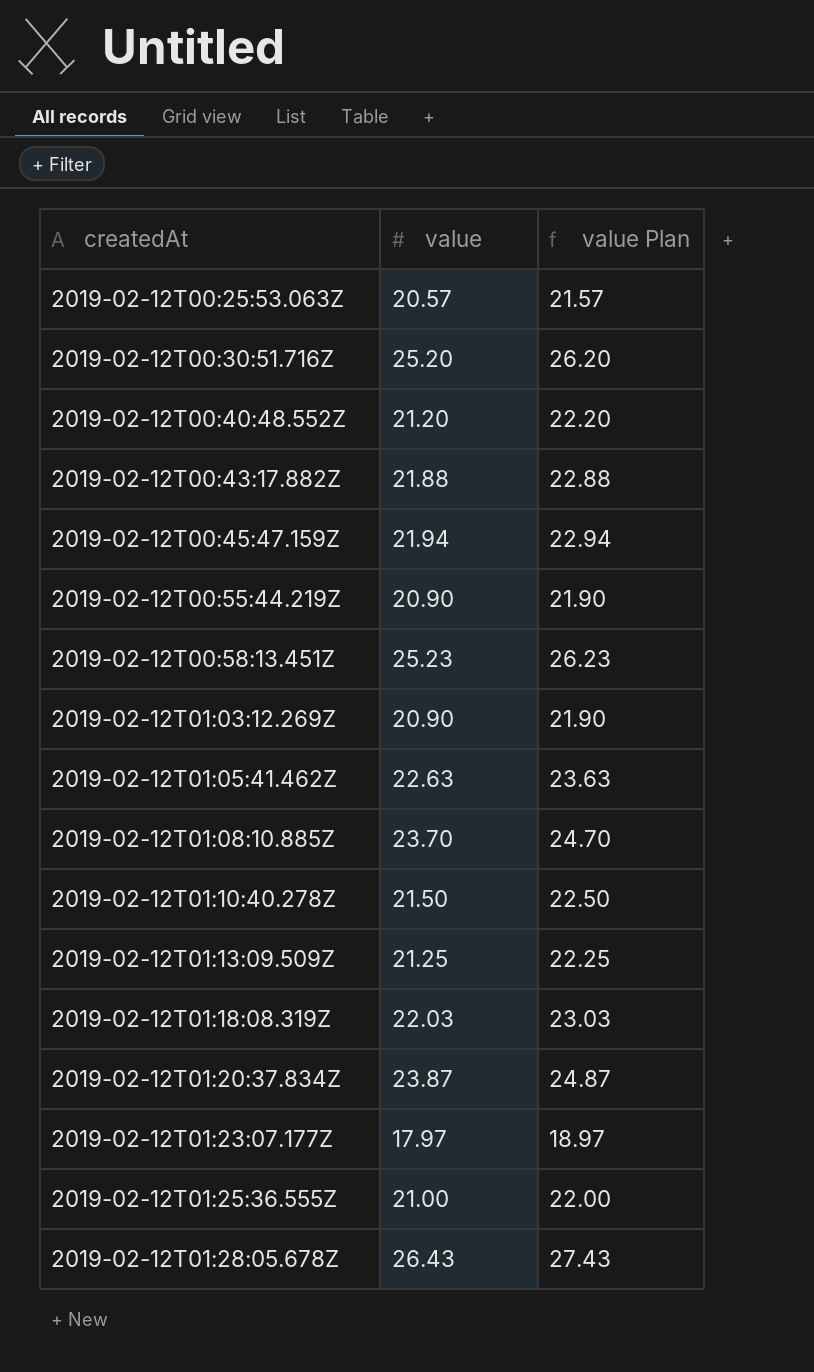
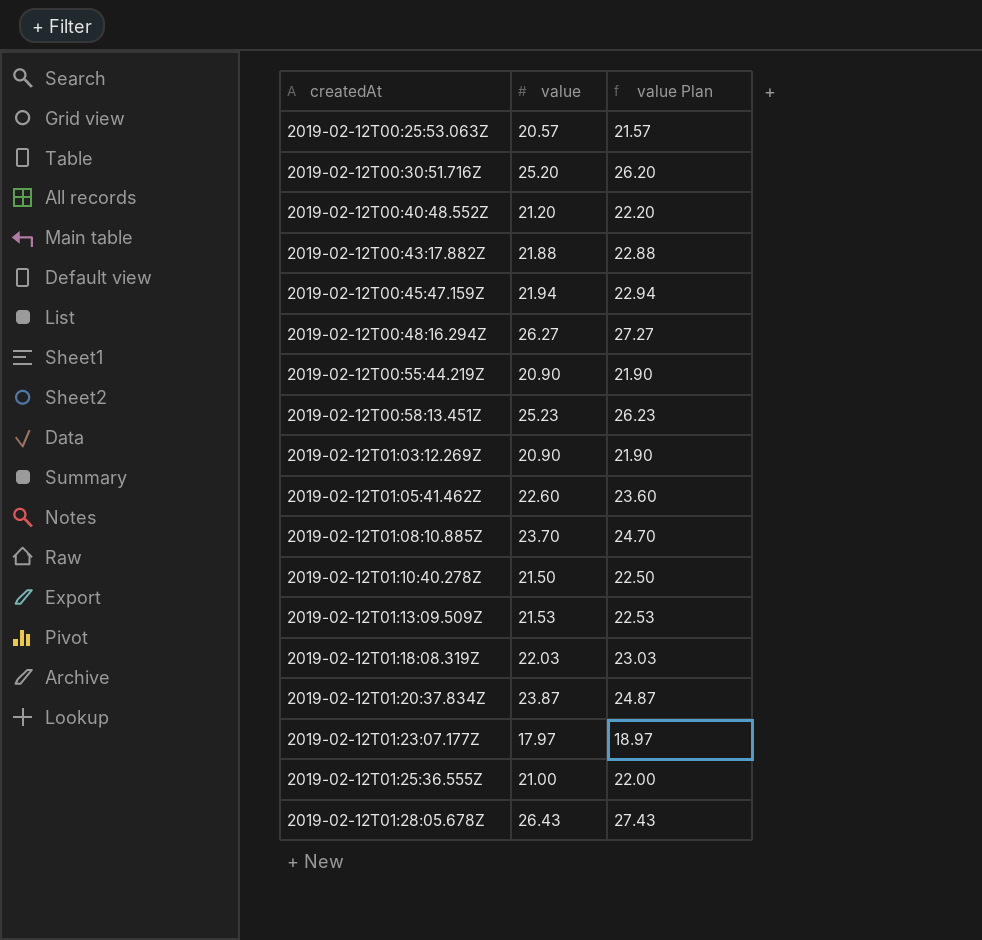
row 2019-02-12T00:48:16.294Z: none -> 26.27 | 27.27
2019-02-12T01:05:41.462Z | value: 22.63 -> 22.60
2019-02-12T01:05:41.462Z | value Plan: 23.63 -> 23.60
2019-02-12T01:13:09.509Z | value: 21.25 -> 21.53
2019-02-12T01:13:09.509Z | value Plan: 22.25 -> 22.53

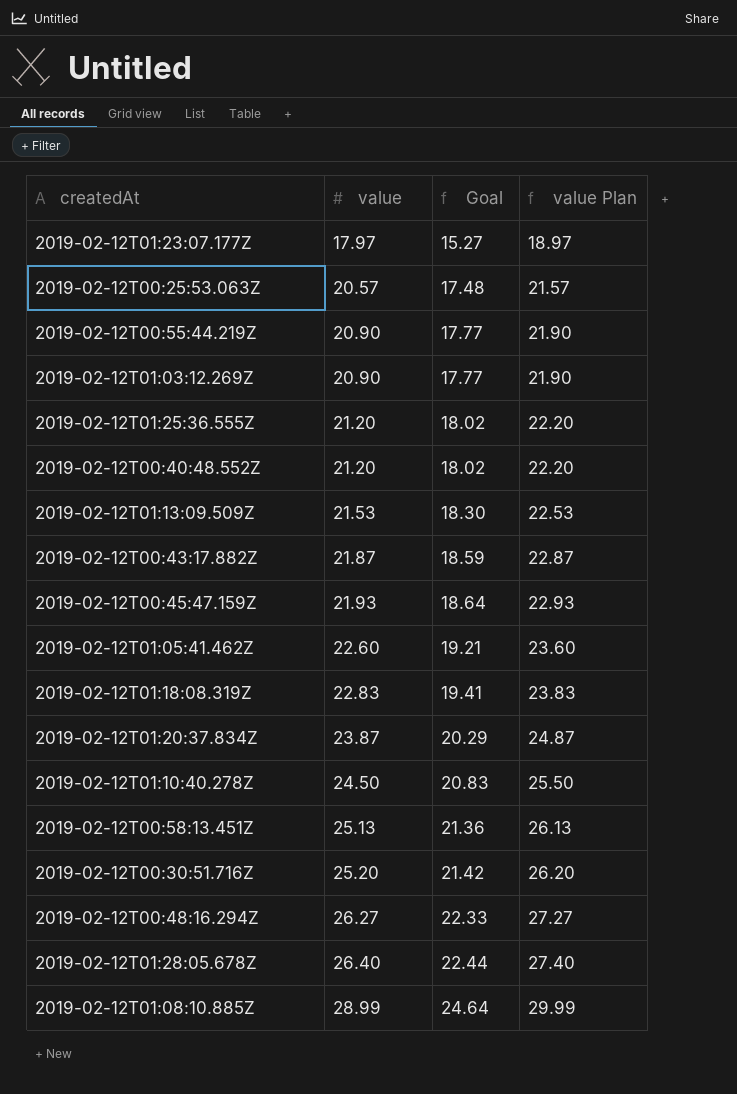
row order: createdAt ascending -> value ascending
column Goal | formula: none -> [value] * 0.85
2019-02-12T01:25:36.555Z | value: 21.00 -> 21.20
2019-02-12T01:25:36.555Z | value Plan: 22.00 -> 22.20
2019-02-12T00:43:17.882Z | value: 21.88 -> 21.87
2019-02-12T00:43:17.882Z | value Plan: 22.88 -> 22.87
2019-02-12T00:45:47.159Z | value: 21.94 -> 21.93
2019-02-12T00:45:47.159Z | value Plan: 22.94 -> 22.93
2019-02-12T01:18:08.319Z | value: 22.03 -> 22.83
2019-02-12T01:18:08.319Z | value Plan: 23.03 -> 23.83
2019-02-12T01:10:40.278Z | value: 21.50 -> 24.50
2019-02-12T01:10:40.278Z | value Plan: 22.50 -> 25.50
2019-02-12T00:58:13.451Z | value: 25.23 -> 25.13
2019-02-12T00:58:13.451Z | value Plan: 26.23 -> 26.13
2019-02-12T01:28:05.678Z | value: 26.43 -> 26.40
2019-02-12T01:28:05.678Z | value Plan: 27.43 -> 27.40
2019-02-12T01:08:10.885Z | value: 23.70 -> 28.99
2019-02-12T01:08:10.885Z | value Plan: 24.70 -> 29.99

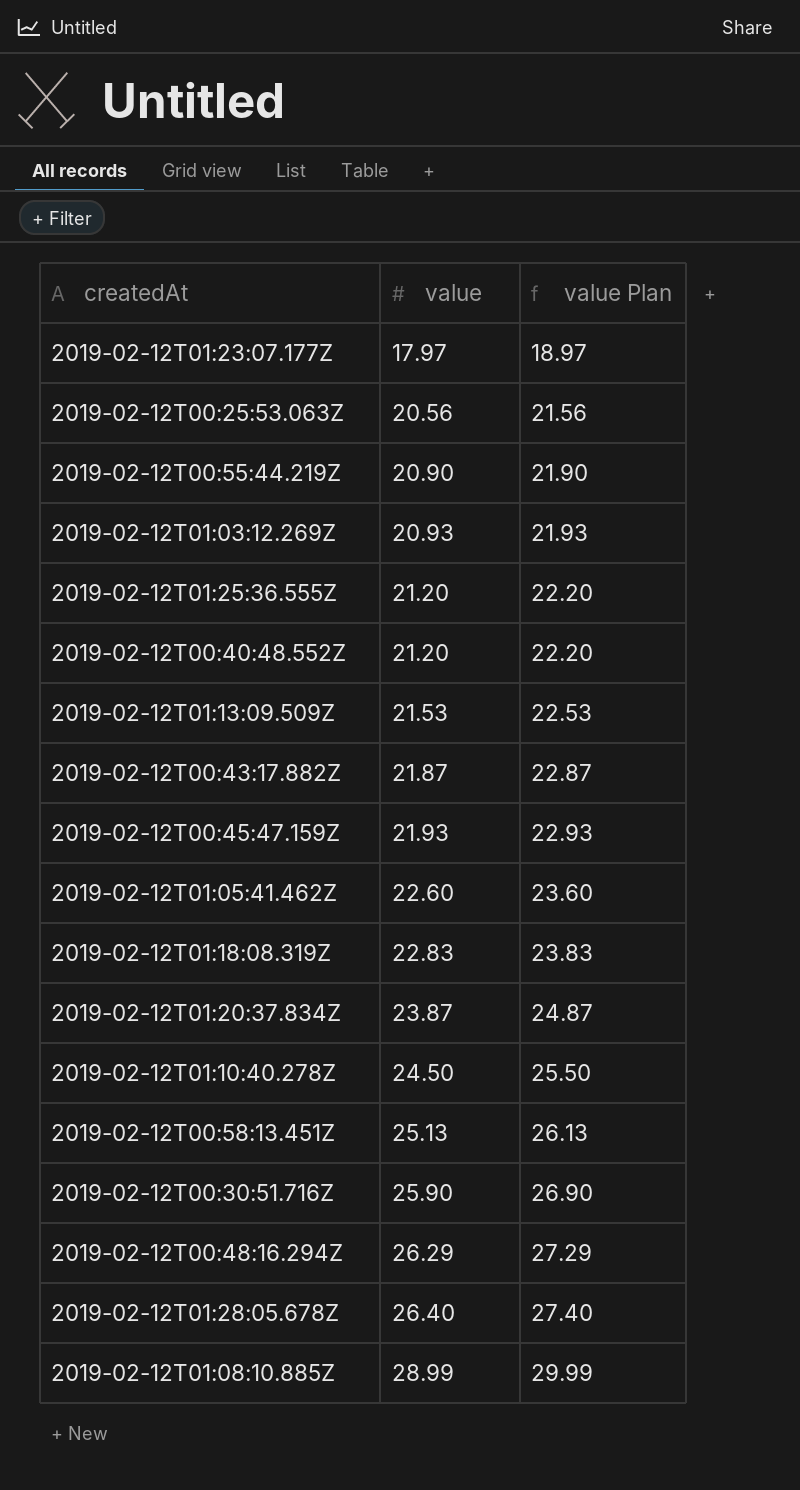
column Goal | formula: [value] * 0.85 -> none
2019-02-12T00:25:53.063Z | value: 20.57 -> 20.56
2019-02-12T00:25:53.063Z | value Plan: 21.57 -> 21.56
2019-02-12T01:03:12.269Z | value: 20.90 -> 20.93
2019-02-12T01:03:12.269Z | value Plan: 21.90 -> 21.93
2019-02-12T00:30:51.716Z | value: 25.20 -> 25.90
2019-02-12T00:30:51.716Z | value Plan: 26.20 -> 26.90
2019-02-12T00:48:16.294Z | value: 26.27 -> 26.29
2019-02-12T00:48:16.294Z | value Plan: 27.27 -> 27.29

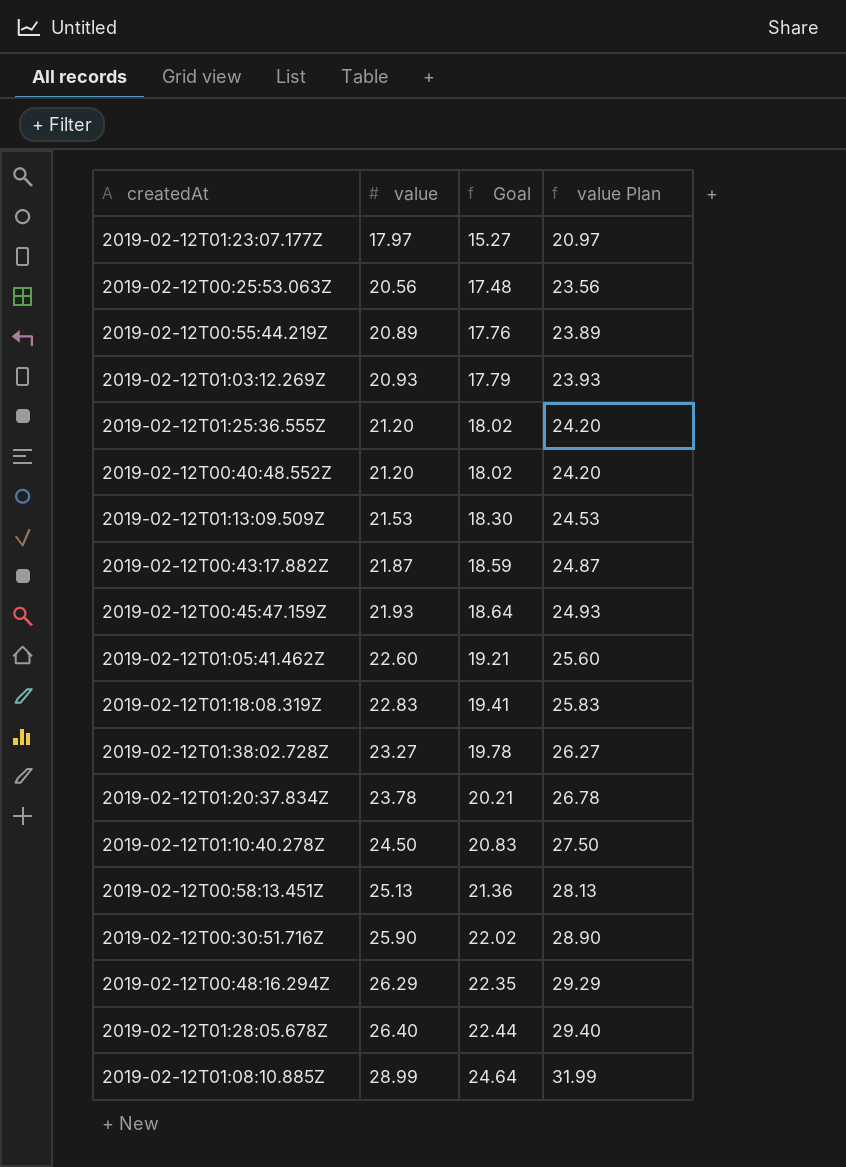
column Goal | formula: none -> [value] * 0.85
column value Plan | formula: [value] + 1 -> [value] + 3
2019-02-12T00:55:44.219Z | value: 20.90 -> 20.89
row 2019-02-12T01:38:02.728Z: none -> 23.27 | 19.78 | 26.27
2019-02-12T01:20:37.834Z | value: 23.87 -> 23.78

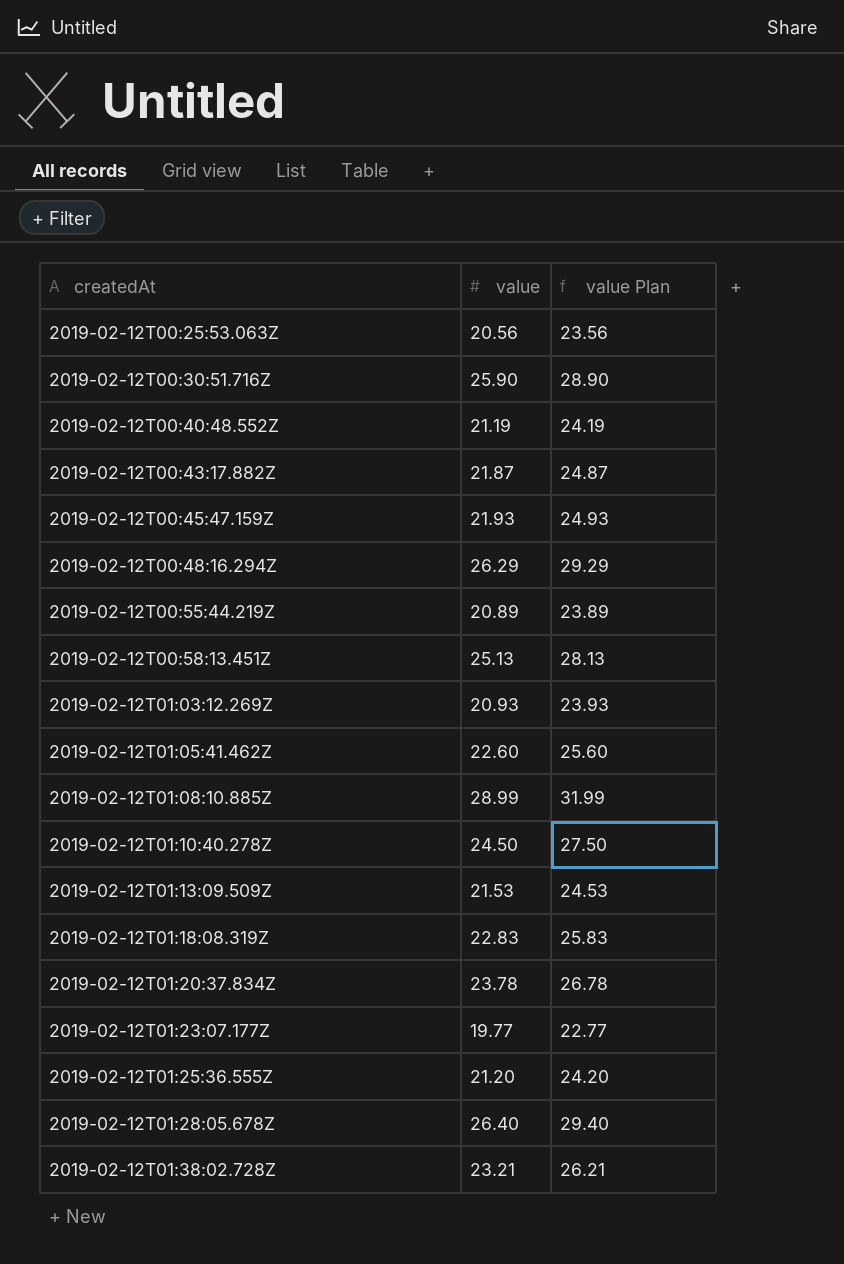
row order: value ascending -> createdAt ascending
column Goal | formula: [value] * 0.85 -> none
2019-02-12T00:40:48.552Z | value: 21.20 -> 21.19
2019-02-12T00:40:48.552Z | value Plan: 24.20 -> 24.19
2019-02-12T01:23:07.177Z | value: 17.97 -> 19.77
2019-02-12T01:23:07.177Z | value Plan: 20.97 -> 22.77
2019-02-12T01:38:02.728Z | value: 23.27 -> 23.21
2019-02-12T01:38:02.728Z | value Plan: 26.27 -> 26.21

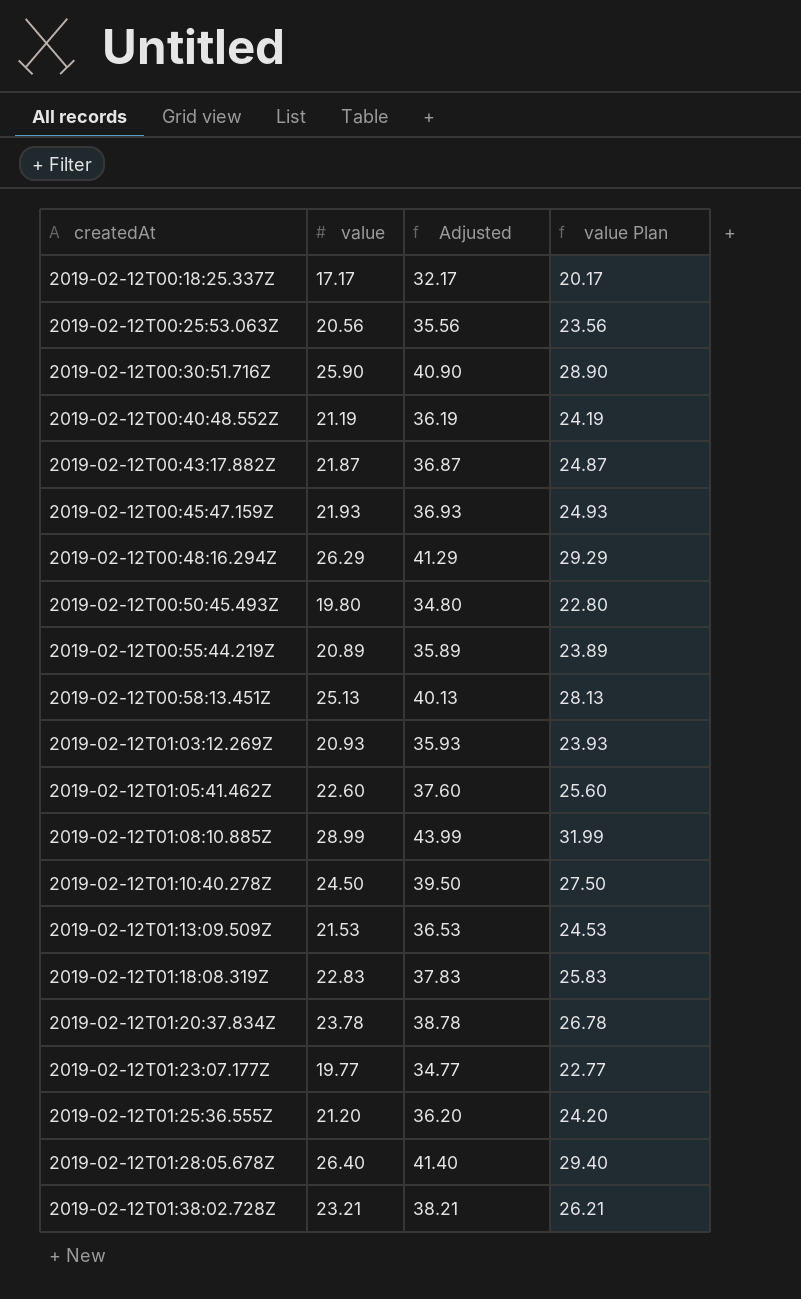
column Adjusted | formula: none -> [value] + 15
row 2019-02-12T00:18:25.337Z: none -> 17.17 | 32.17 | 20.17
row 2019-02-12T00:50:45.493Z: none -> 19.80 | 34.80 | 22.80

